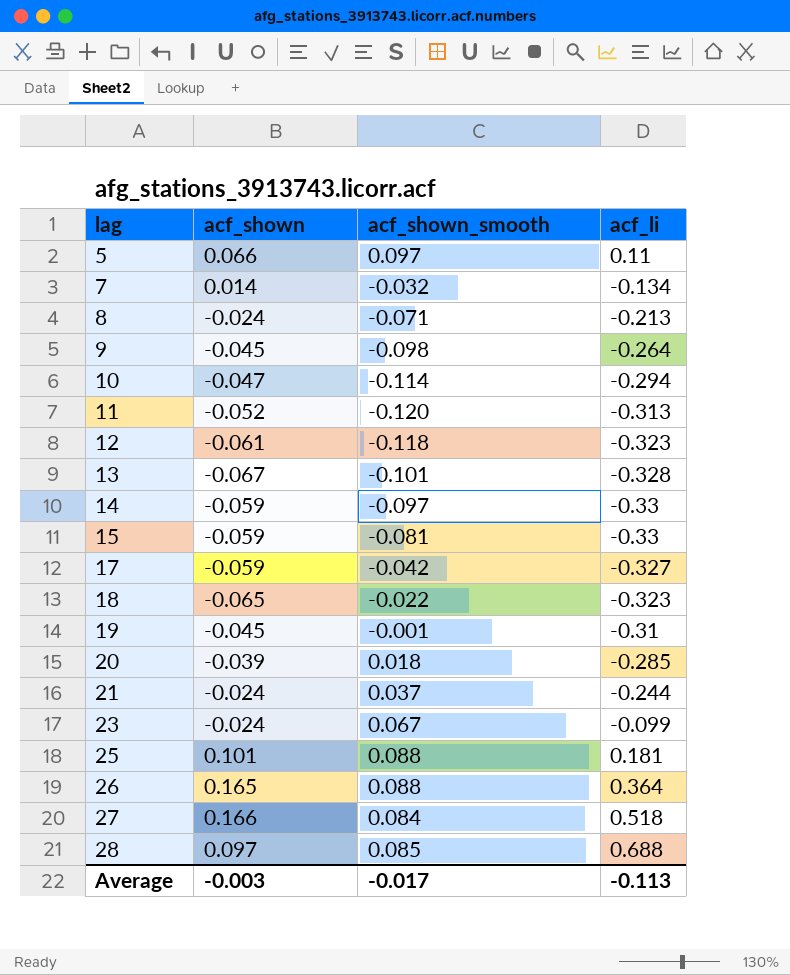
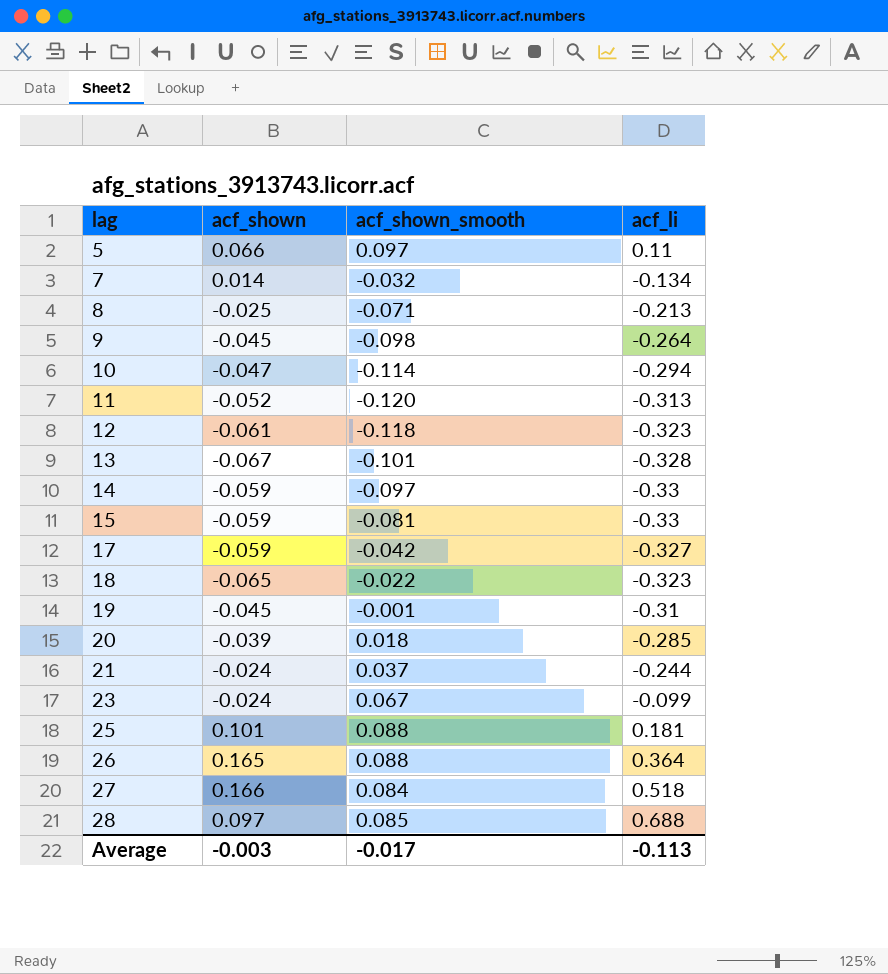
8 | acf_shown: -0.024 -> -0.025

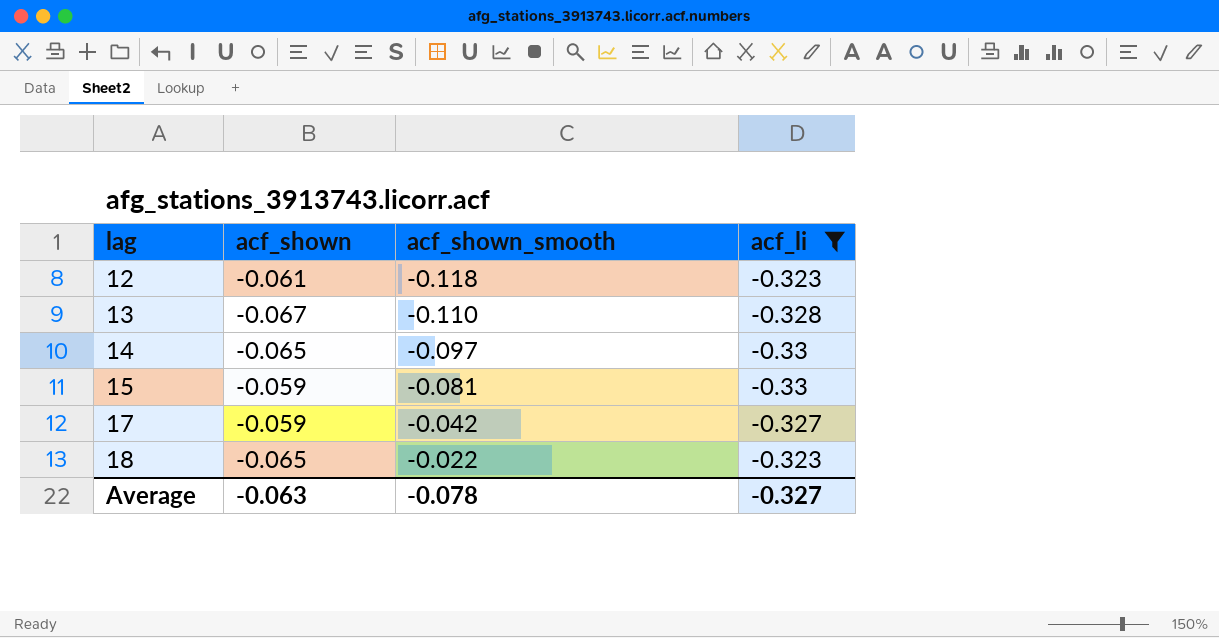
filter: none -> acf_li <= -0.323
13 | acf_shown_smooth: -0.101 -> -0.110
14 | acf_shown: -0.059 -> -0.065
Average | acf_shown: -0.003 -> -0.063
Average | acf_shown_smooth: -0.017 -> -0.078
Average | acf_li: -0.113 -> -0.327

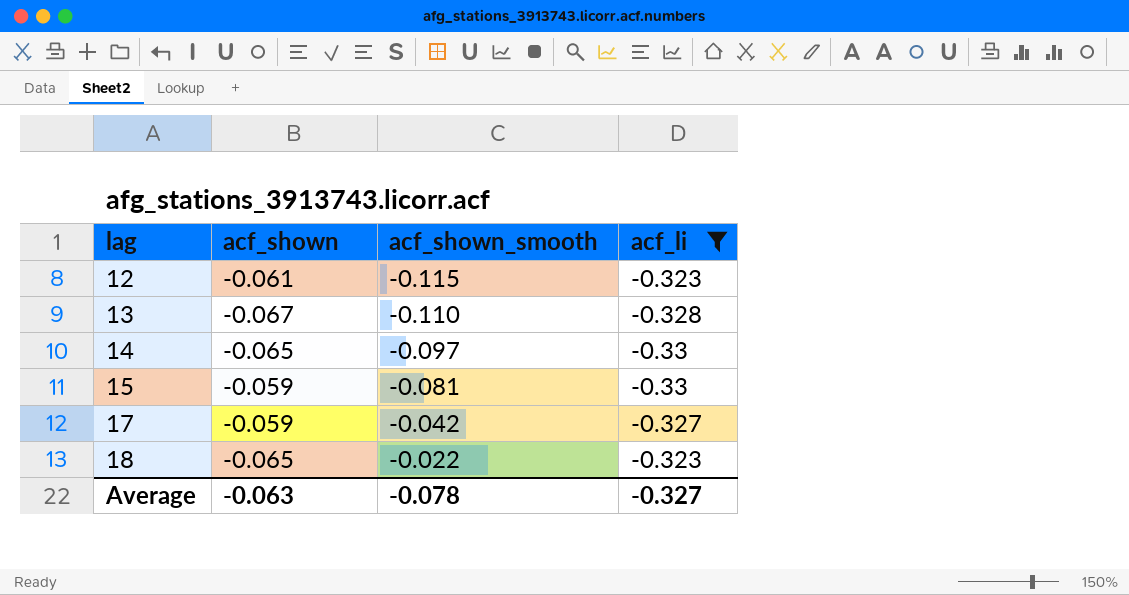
12 | acf_shown_smooth: -0.118 -> -0.115

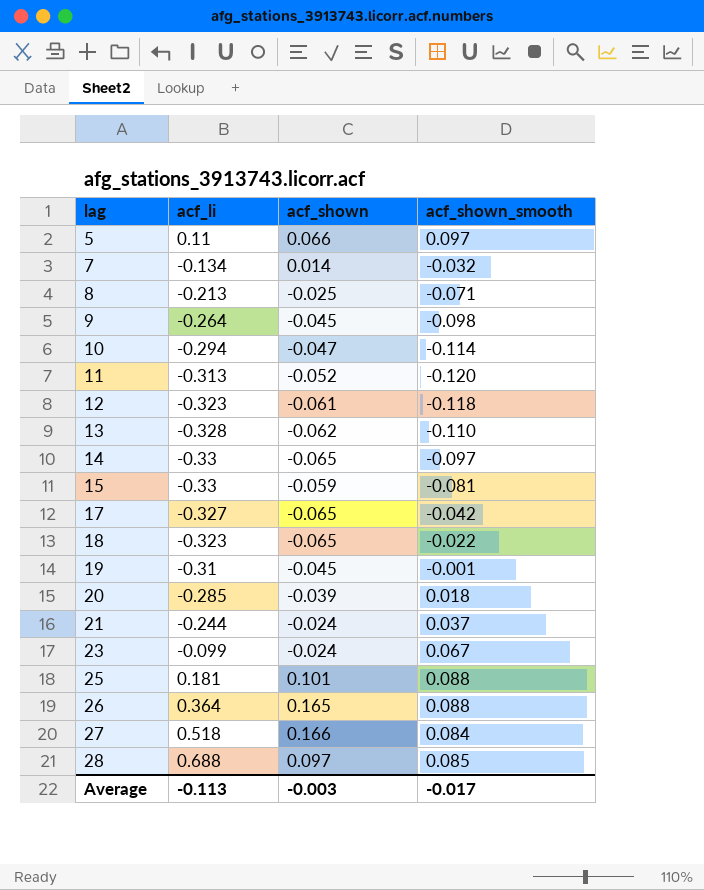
filter: acf_li <= -0.323 -> none
column acf_li | position: 4 -> 2
12 | acf_shown_smooth: -0.115 -> -0.118
13 | acf_shown: -0.067 -> -0.062
17 | acf_shown: -0.059 -> -0.065
Average | acf_li: -0.327 -> -0.113
Average | acf_shown: -0.063 -> -0.003
Average | acf_shown_smooth: -0.078 -> -0.017

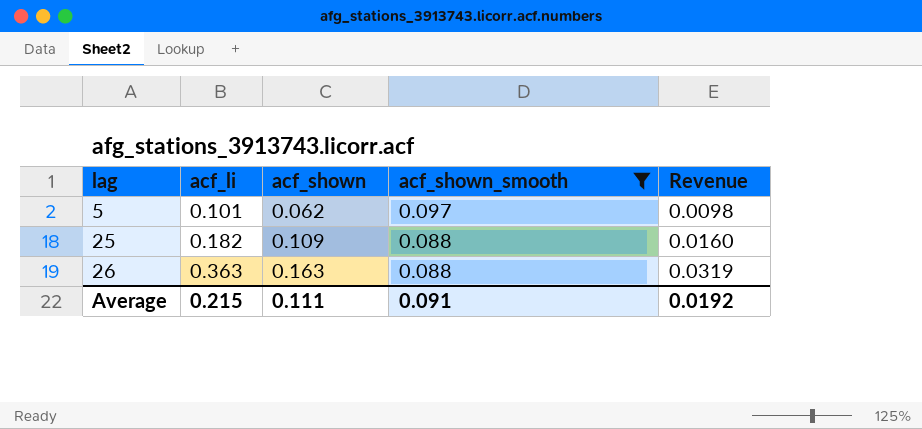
filter: none -> acf_shown_smooth >= 0.088
column Revenue | formula: none -> [acf_li] * [acf_shown_smooth]
5 | acf_li: 0.11 -> 0.101
5 | acf_shown: 0.066 -> 0.062
25 | acf_li: 0.181 -> 0.182
25 | acf_shown: 0.101 -> 0.109
26 | acf_li: 0.364 -> 0.363
26 | acf_shown: 0.165 -> 0.163
Average | acf_li: -0.113 -> 0.215
Average | acf_shown: -0.003 -> 0.111
Average | acf_shown_smooth: -0.017 -> 0.091

